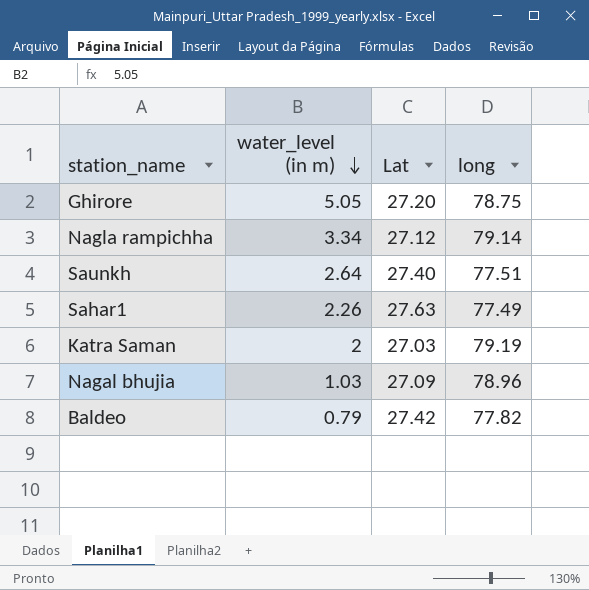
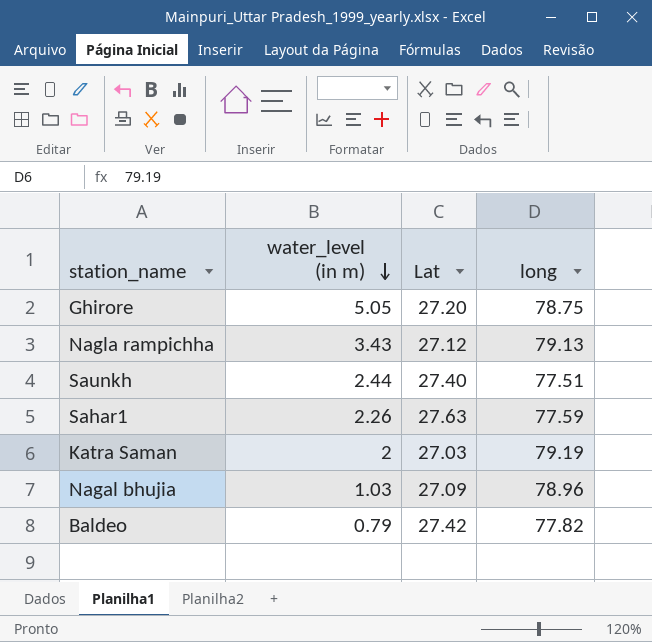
Nagla rampichha | water_level (in m): 3.34 -> 3.43
Nagla rampichha | long: 79.14 -> 79.13
Saunkh | water_level (in m): 2.64 -> 2.44
Sahar1 | long: 77.49 -> 77.59

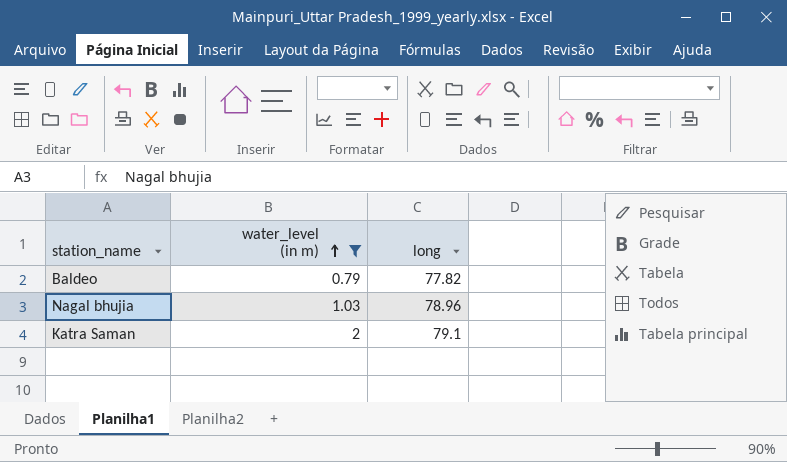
filter: none -> water_level (in m) <= 2
row order: water_level (in m) descending -> water_level (in m) ascending
column Lat | position: 3 -> none
Katra Saman | long: 79.19 -> 79.1

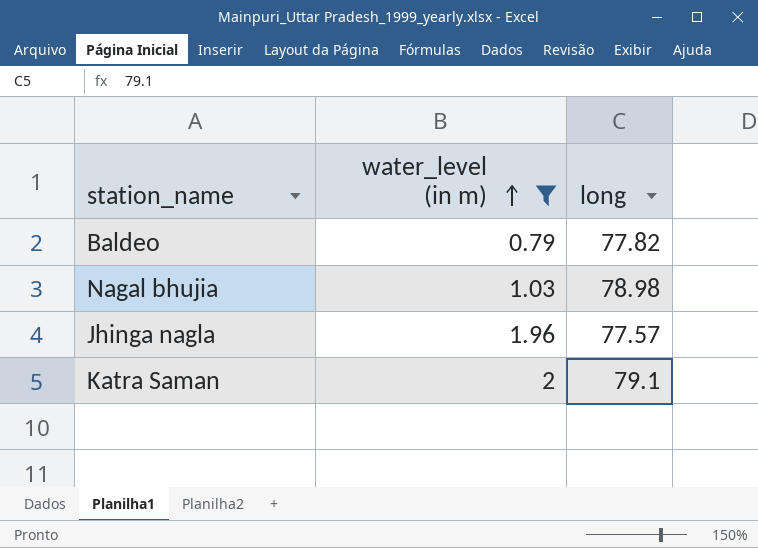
Nagal bhujia | long: 78.96 -> 78.98
row Jhinga nagla: none -> 1.96 | 77.57

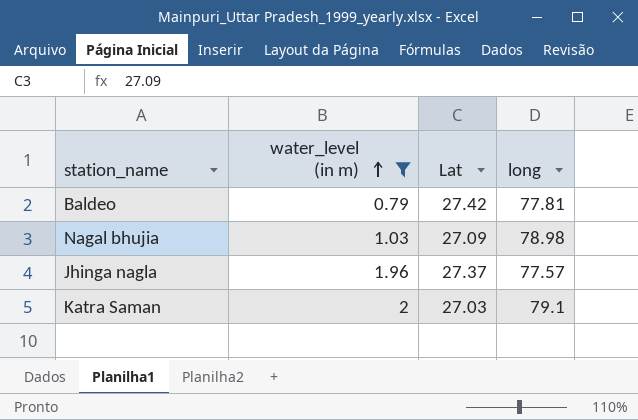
column Lat | position: none -> 3
Baldeo | long: 77.82 -> 77.81

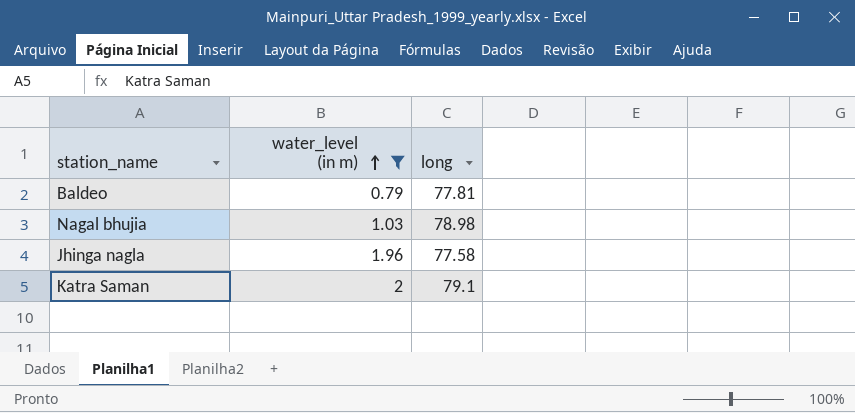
column Lat | position: 3 -> none
Jhinga nagla | long: 77.57 -> 77.58

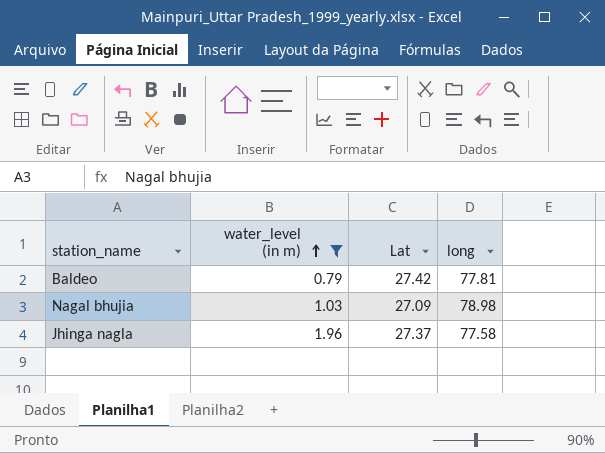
column Lat | position: none -> 3
row Katra Saman: 2 | 79.1 -> none

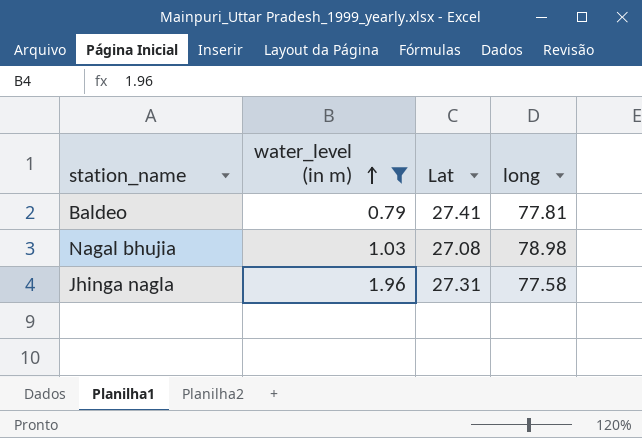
Baldeo | Lat: 27.42 -> 27.41
Nagal bhujia | Lat: 27.09 -> 27.08
Jhinga nagla | Lat: 27.37 -> 27.31

